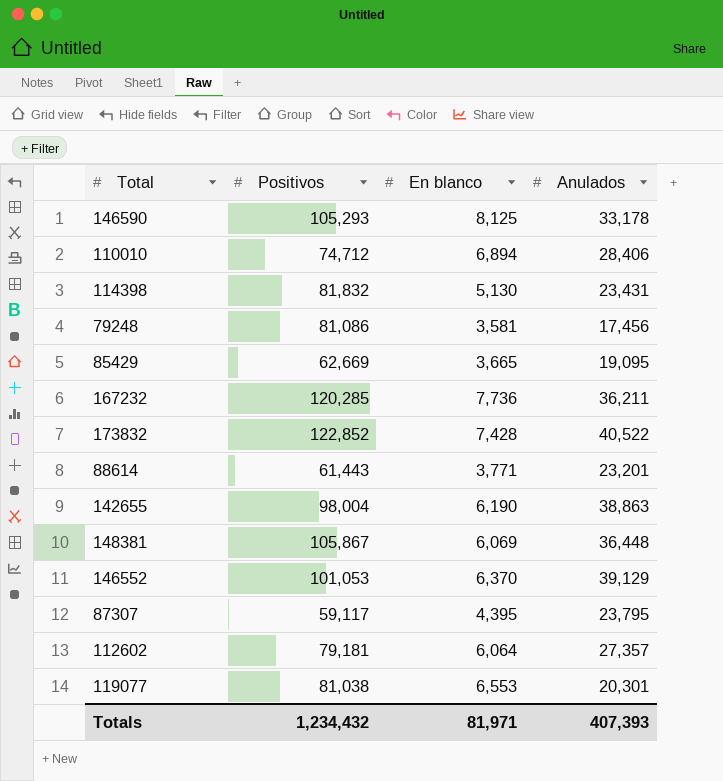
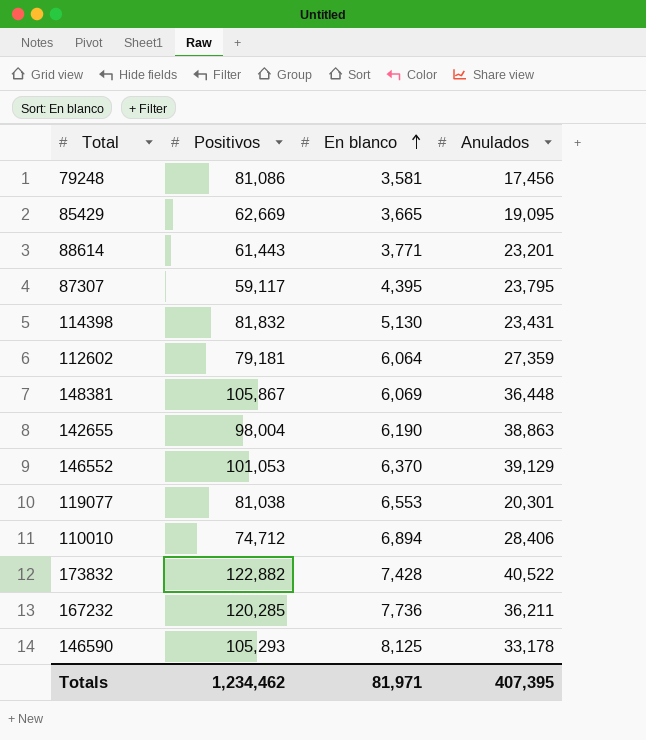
row order: none -> En blanco ascending
112602 | Anulados: 27,357 -> 27,359
173832 | Positivos: 122,852 -> 122,882
Totals | Positivos: 1,234,432 -> 1,234,462
Totals | Anulados: 407,393 -> 407,395

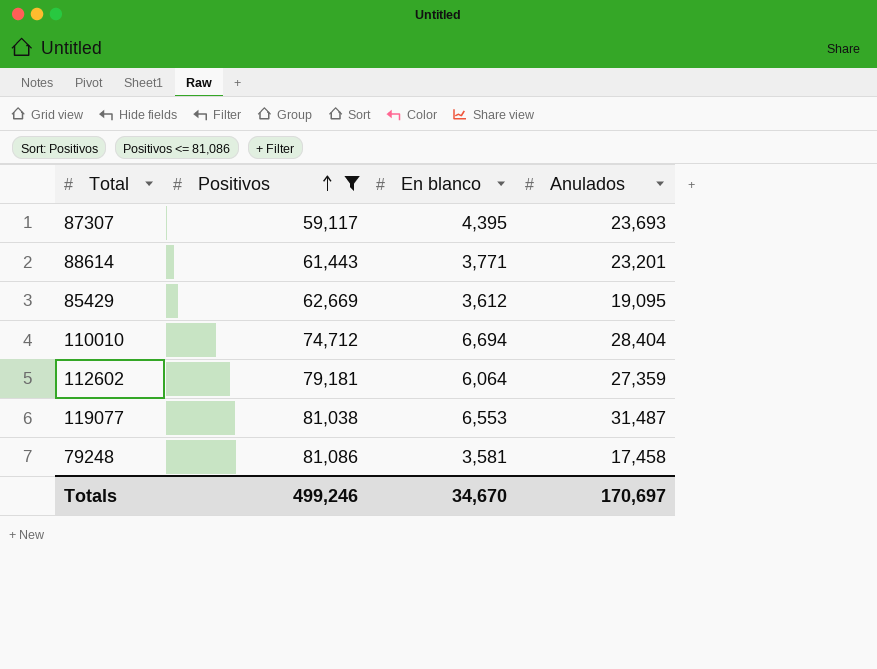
filter: none -> Positivos <= 81,086
row order: En blanco ascending -> Positivos ascending
87307 | Anulados: 23,795 -> 23,693
85429 | En blanco: 3,665 -> 3,612
110010 | En blanco: 6,894 -> 6,694
110010 | Anulados: 28,406 -> 28,404
119077 | Anulados: 20,301 -> 31,487
79248 | Anulados: 17,456 -> 17,458
Totals | Positivos: 1,234,462 -> 499,246
Totals | En blanco: 81,971 -> 34,670
Totals | Anulados: 407,395 -> 170,697

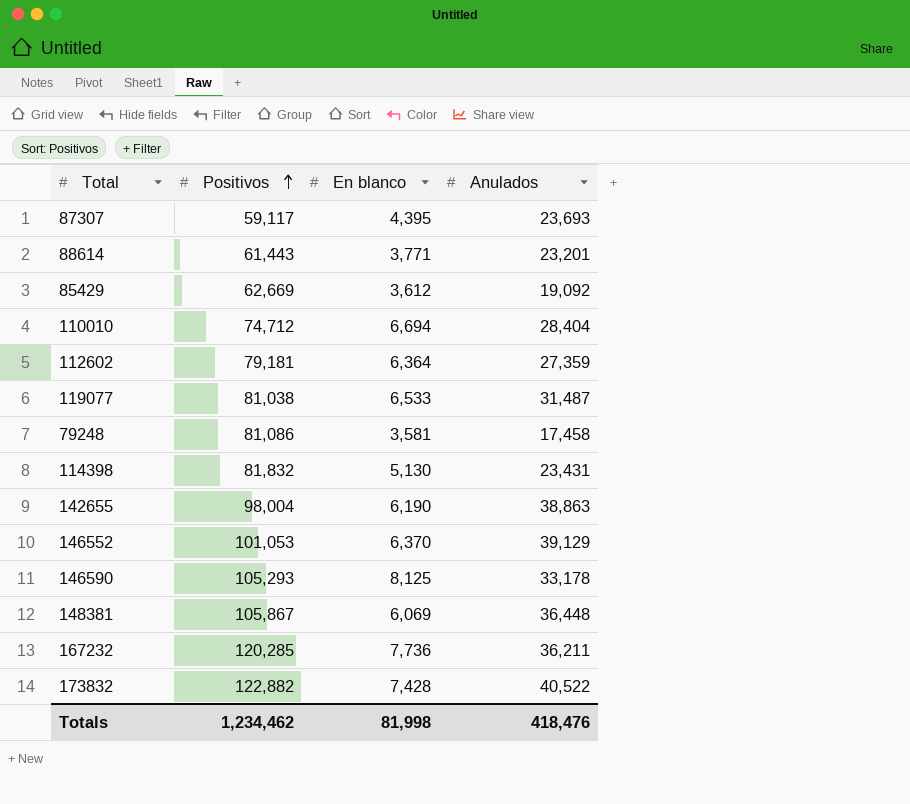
filter: Positivos <= 81,086 -> none
85429 | Anulados: 19,095 -> 19,092
112602 | En blanco: 6,064 -> 6,364
119077 | En blanco: 6,553 -> 6,533
Totals | Positivos: 499,246 -> 1,234,462
Totals | En blanco: 34,670 -> 81,998
Totals | Anulados: 170,697 -> 418,476

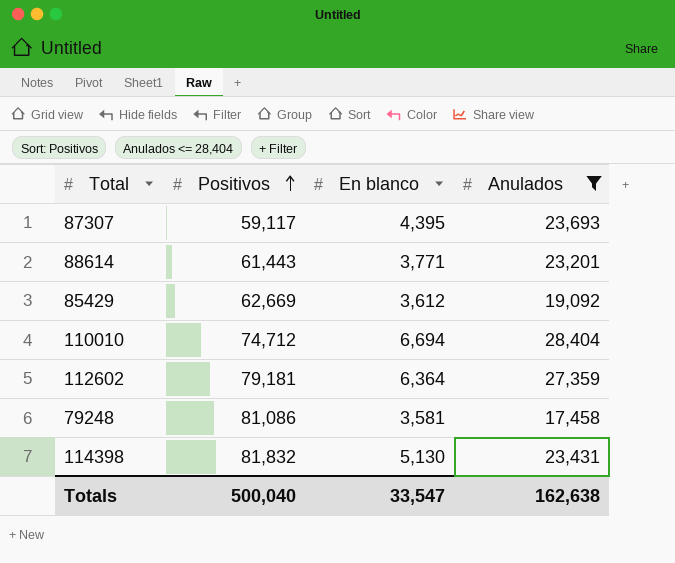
filter: none -> Anulados <= 28,404
Totals | Positivos: 1,234,462 -> 500,040
Totals | En blanco: 81,998 -> 33,547
Totals | Anulados: 418,476 -> 162,638

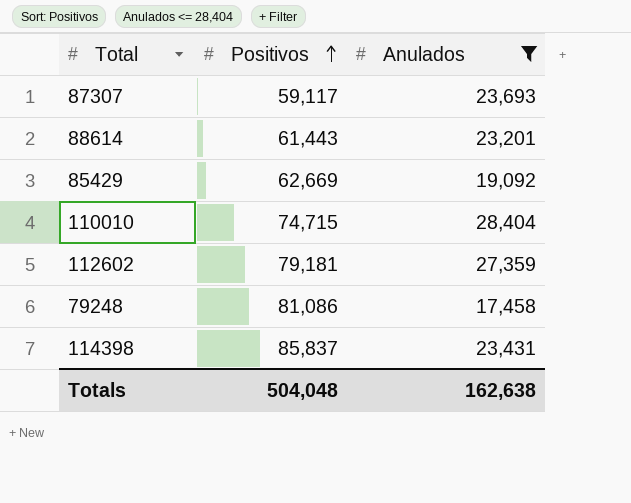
column En blanco | position: 3 -> none
110010 | Positivos: 74,712 -> 74,715
114398 | Positivos: 81,832 -> 85,837
Totals | Positivos: 500,040 -> 504,048

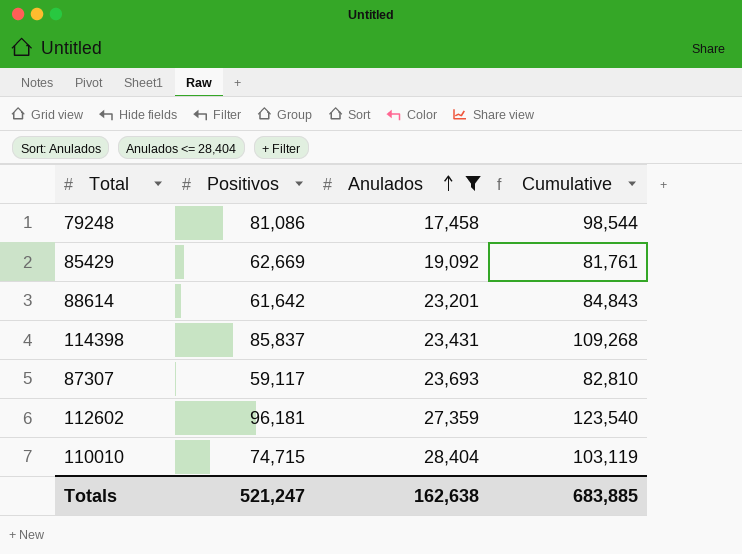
row order: Positivos ascending -> Anulados ascending
column Cumulative | formula: none -> [Positivos] + [Anulados]
88614 | Positivos: 61,443 -> 61,642
112602 | Positivos: 79,181 -> 96,181
Totals | Positivos: 504,048 -> 521,247

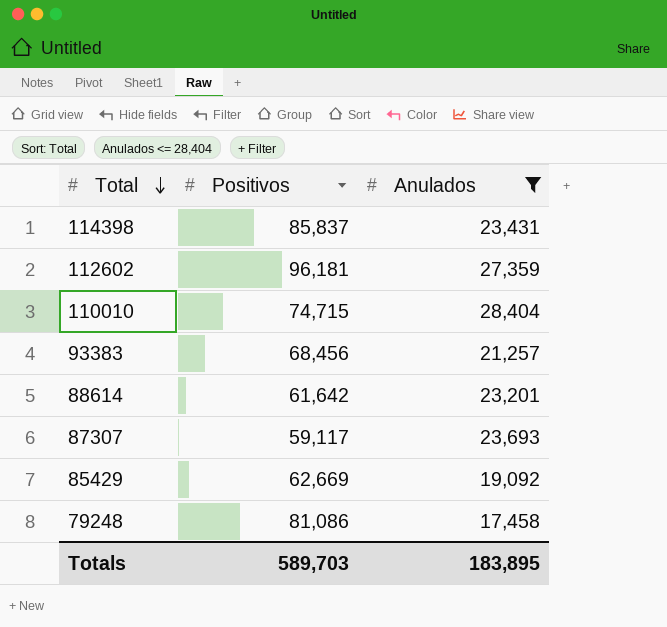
row order: Anulados ascending -> Total descending
column Cumulative | formula: [Positivos] + [Anulados] -> none
row 93383: none -> 68,456 | 21,257
Totals | Positivos: 521,247 -> 589,703
Totals | Anulados: 162,638 -> 183,895

